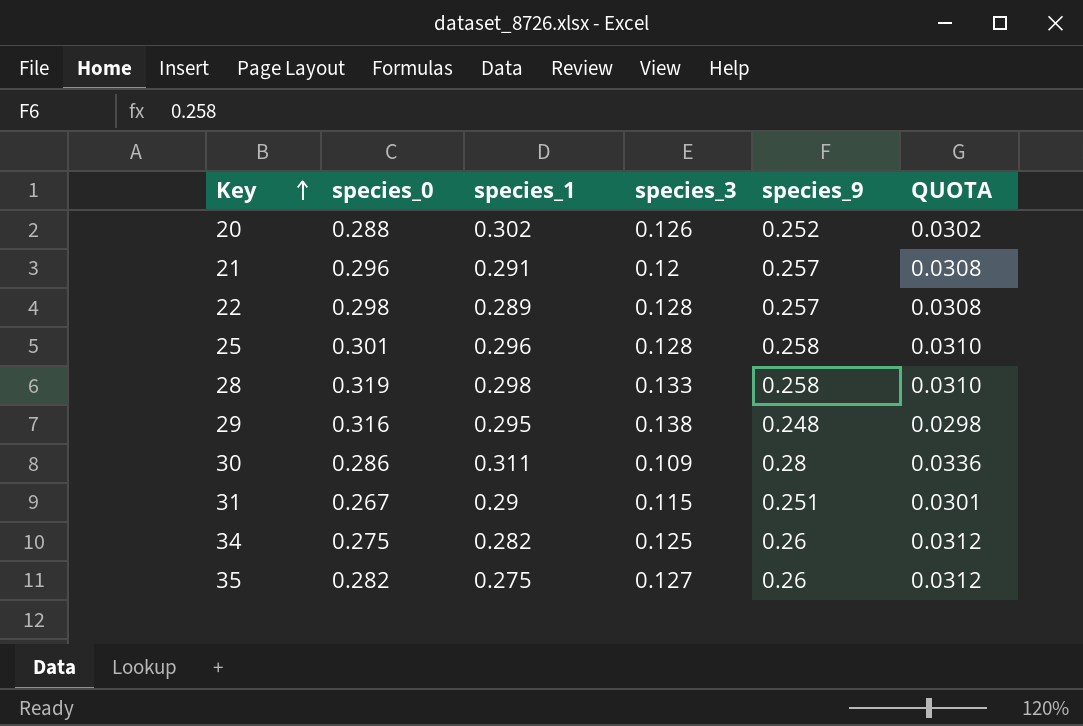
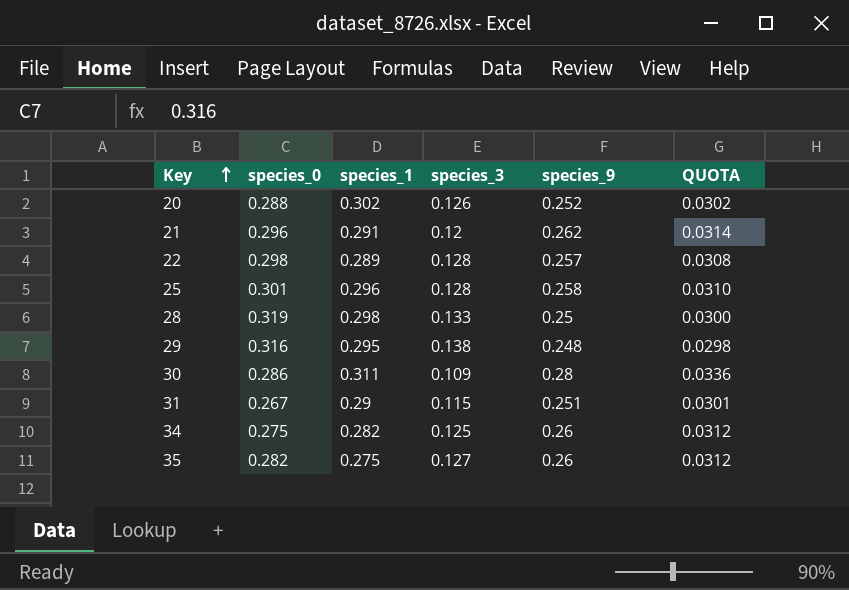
21 | species_9: 0.257 -> 0.262
21 | QUOTA: 0.0308 -> 0.0314
28 | species_9: 0.258 -> 0.25
28 | QUOTA: 0.0310 -> 0.0300

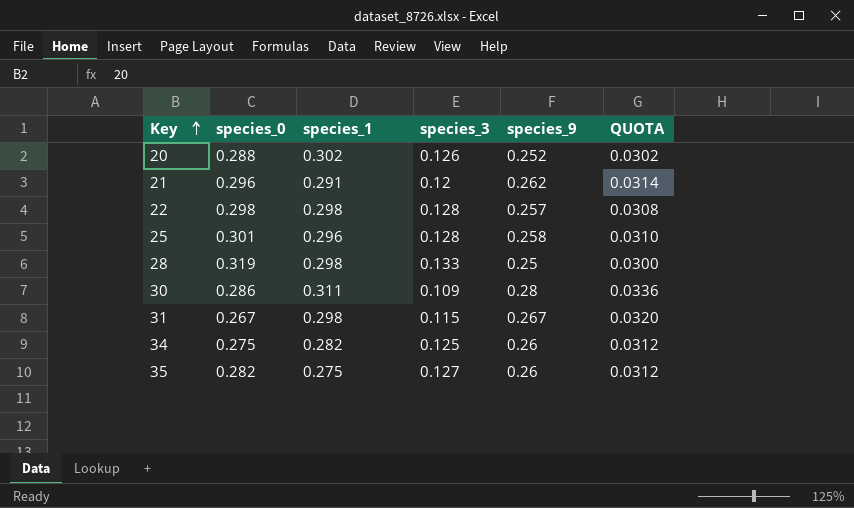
row 29: 0.316 | 0.295 | 0.138 | 0.248 | 0.0298 -> none
22 | species_1: 0.289 -> 0.298
31 | species_1: 0.29 -> 0.298
31 | species_9: 0.251 -> 0.267
31 | QUOTA: 0.0301 -> 0.0320

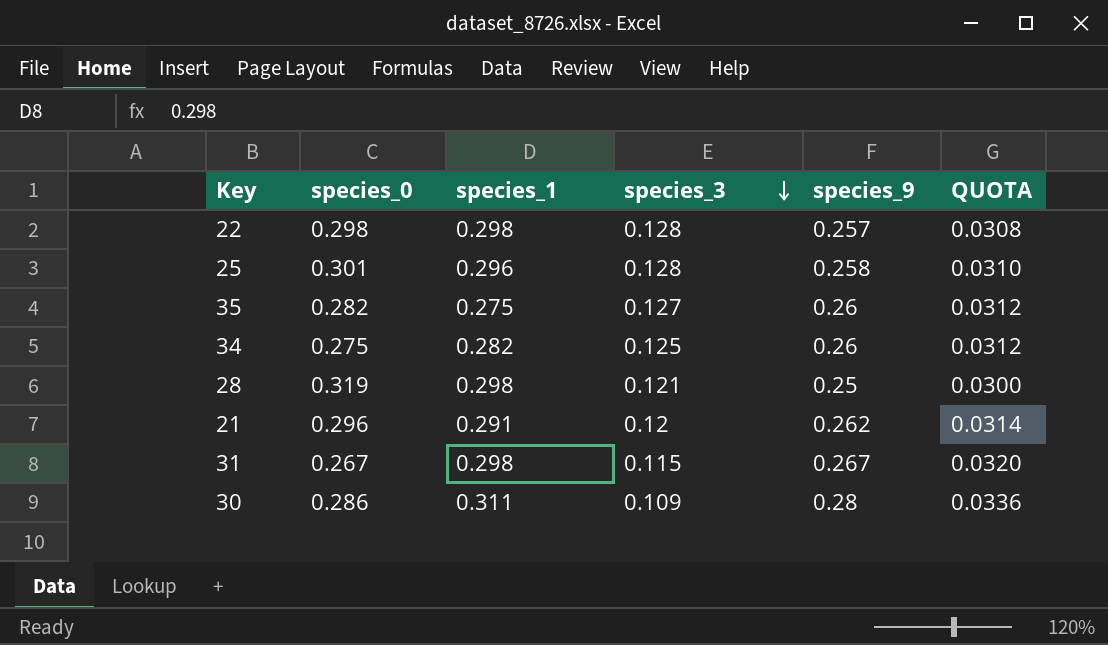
row order: Key ascending -> species_3 descending
row 20: 0.288 | 0.302 | 0.126 | 0.252 | 0.0302 -> none
28 | species_3: 0.133 -> 0.121

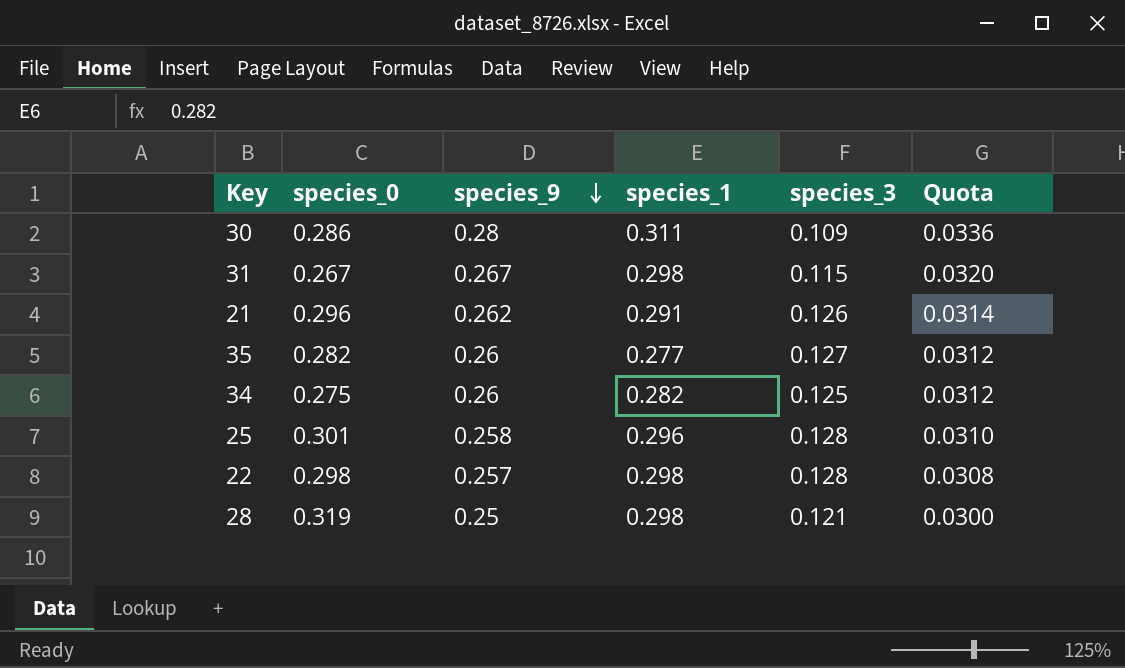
row order: species_3 descending -> species_9 descending
column species_9 | position: 5 -> 3
column name: QUOTA -> Quota
21 | species_3: 0.12 -> 0.126
35 | species_1: 0.275 -> 0.277

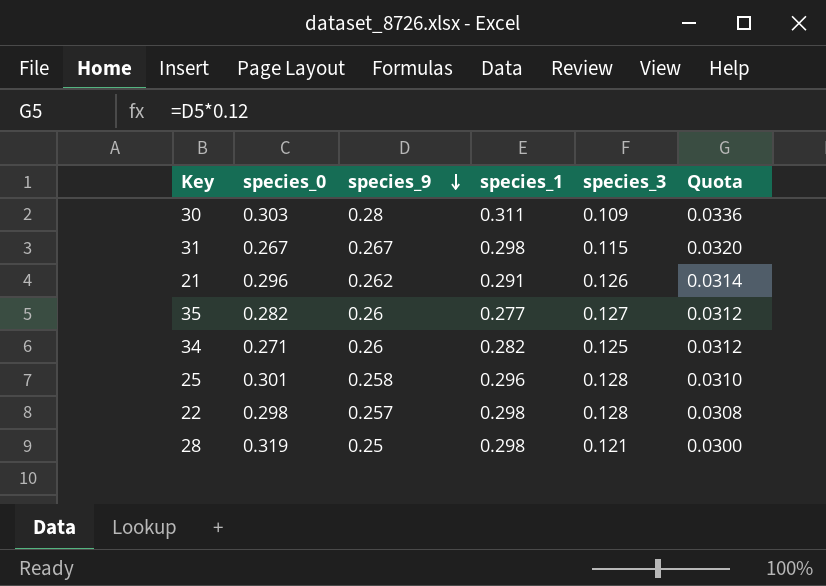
30 | species_0: 0.286 -> 0.303
34 | species_0: 0.275 -> 0.271

